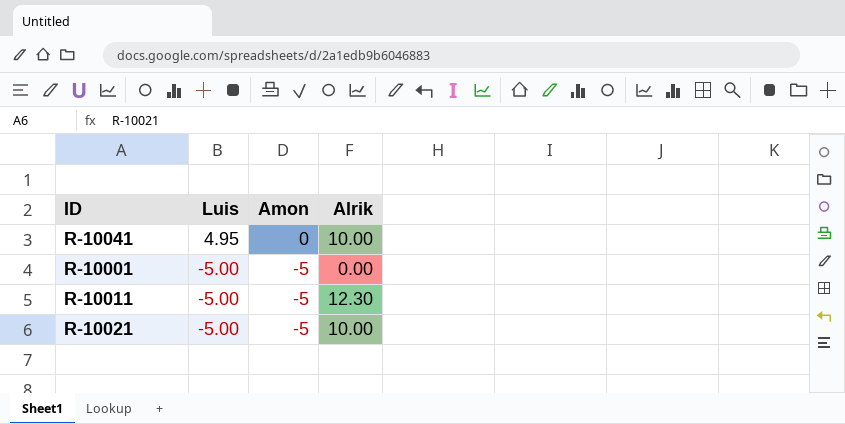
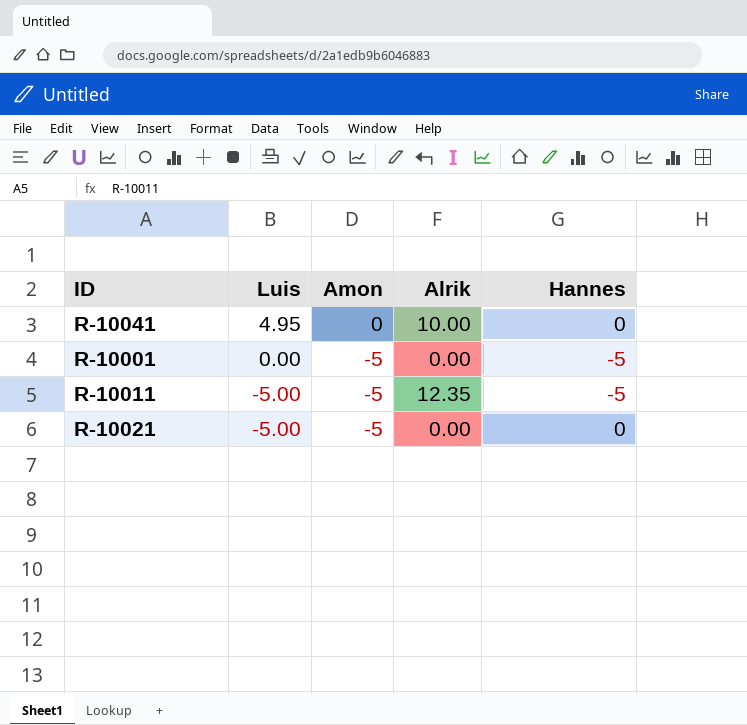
column Hannes | position: none -> 5
R-10001 | Luis: -5.00 -> 0.00
R-10011 | Alrik: 12.30 -> 12.35
R-10021 | Alrik: 10.00 -> 0.00

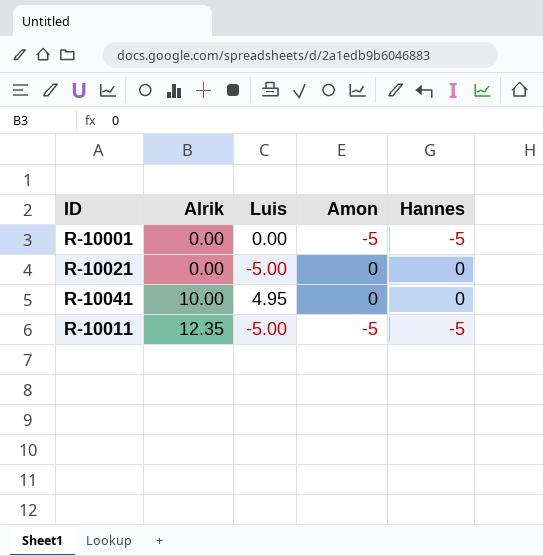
row order: Luis descending -> Alrik ascending
column Alrik | position: 4 -> 2
R-10021 | Amon: -5 -> 0

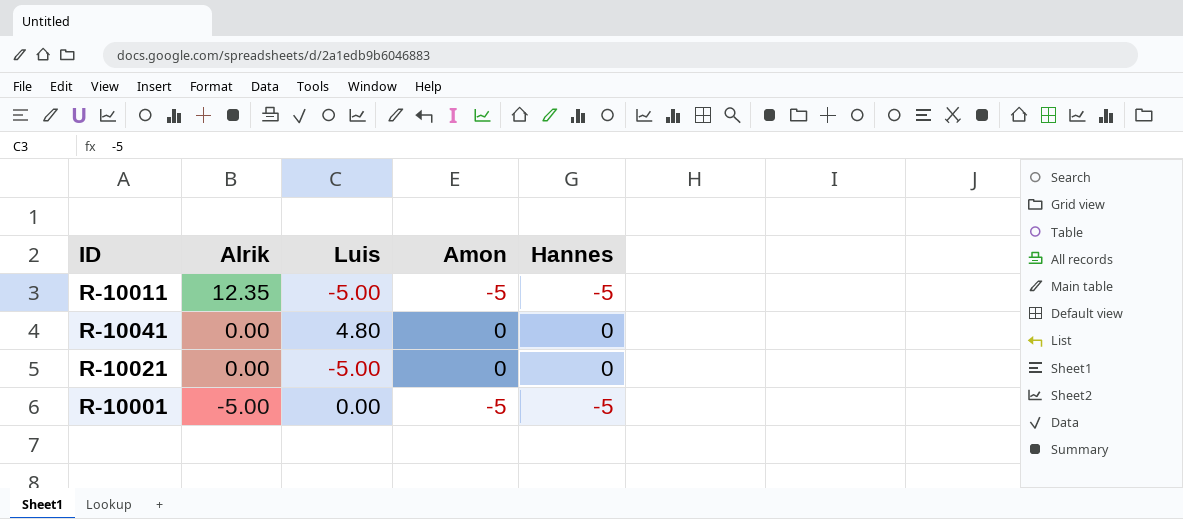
row order: Alrik ascending -> Alrik descending
R-10041 | Alrik: 10.00 -> 0.00
R-10041 | Luis: 4.95 -> 4.80
R-10001 | Alrik: 0.00 -> -5.00

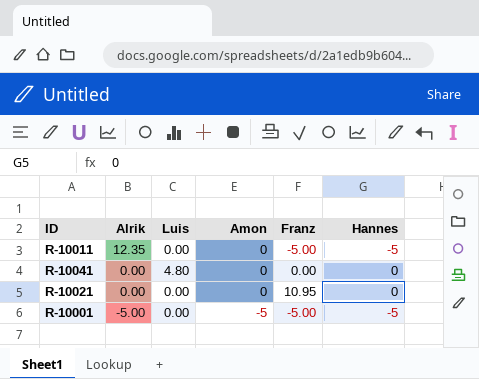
column Franz | position: none -> 5
R-10011 | Luis: -5.00 -> 0.00
R-10011 | Amon: -5 -> 0
R-10021 | Luis: -5.00 -> 0.00

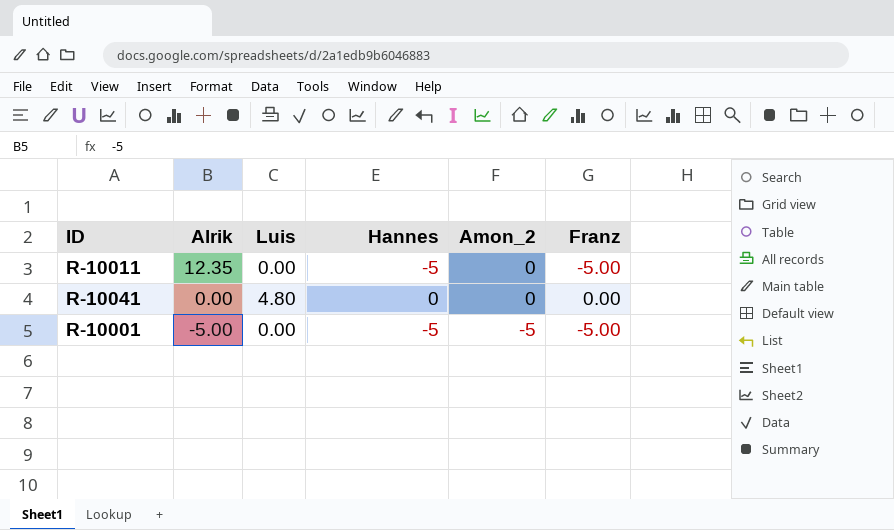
column Hannes | position: 6 -> 4
column name: Amon -> Amon_2
row R-10021: 0.00 | 0.00 | 0 | 10.95 | 0 -> none

